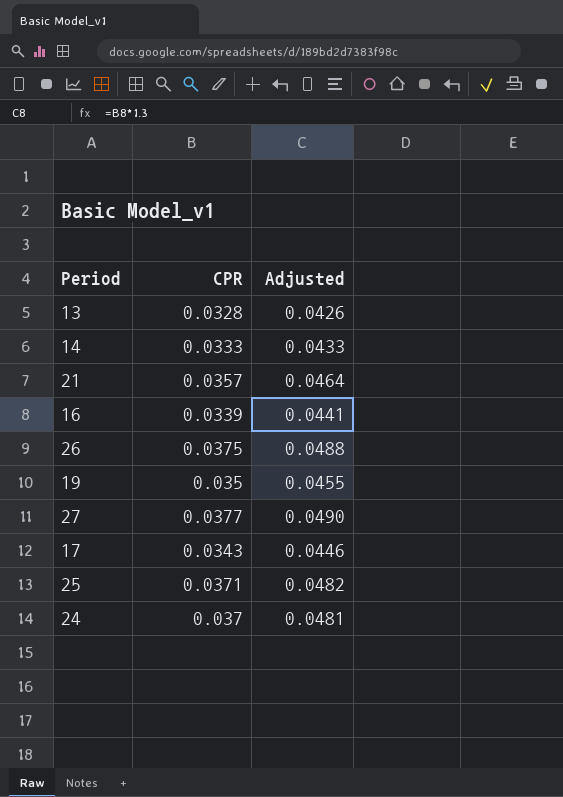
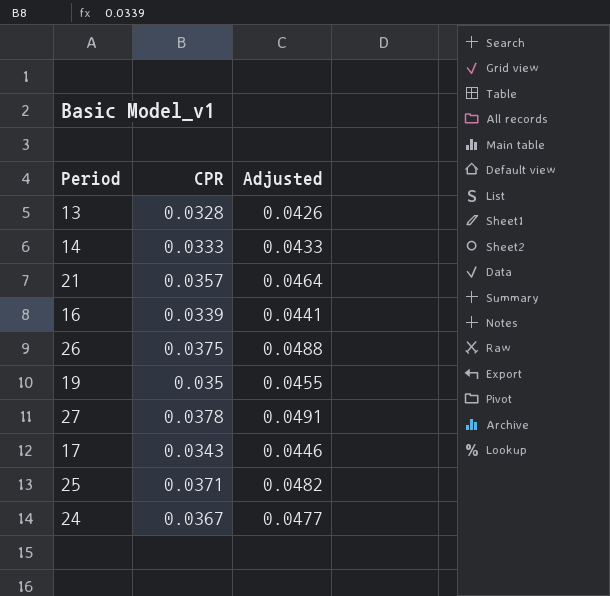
27 | CPR: 0.0377 -> 0.0378
27 | Adjusted: 0.0490 -> 0.0491
24 | CPR: 0.037 -> 0.0367
24 | Adjusted: 0.0481 -> 0.0477

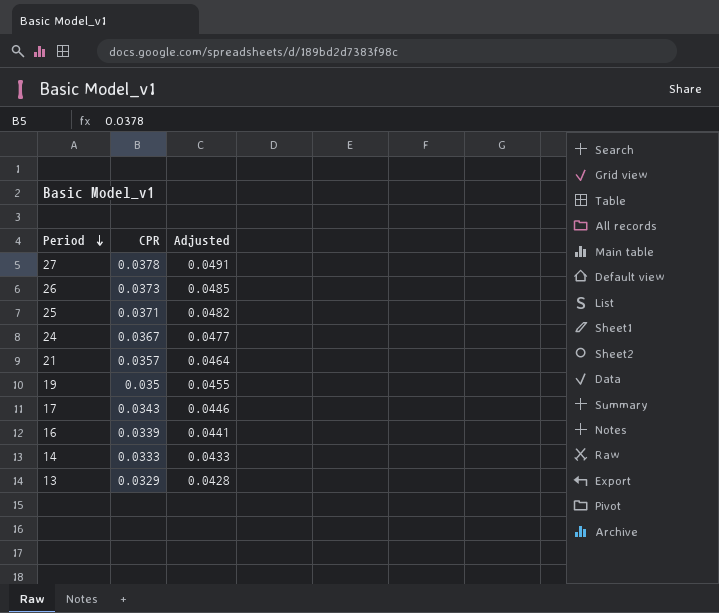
row order: none -> Period descending
26 | CPR: 0.0375 -> 0.0373
26 | Adjusted: 0.0488 -> 0.0485
13 | CPR: 0.0328 -> 0.0329
13 | Adjusted: 0.0426 -> 0.0428

